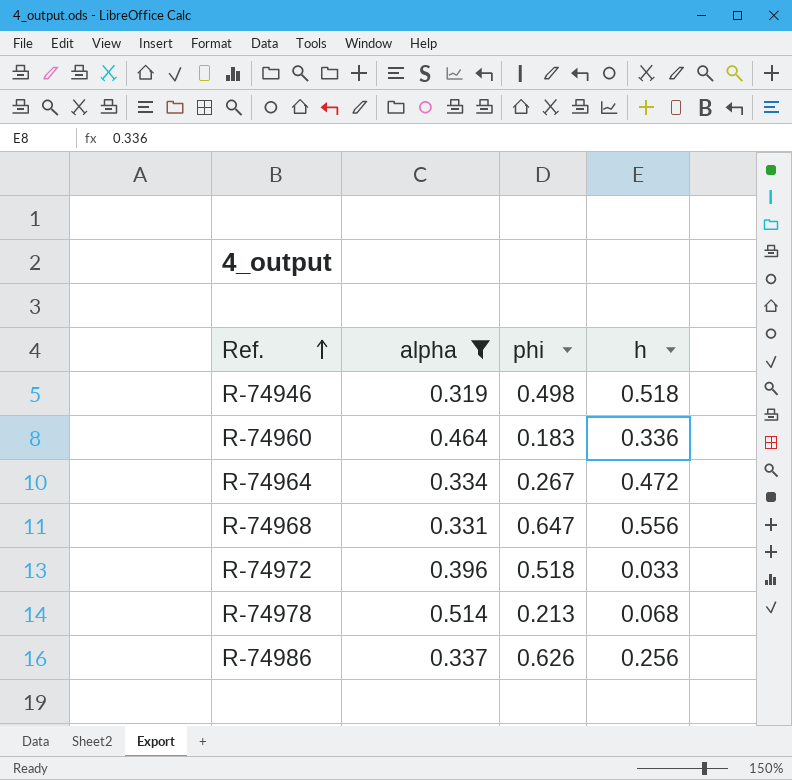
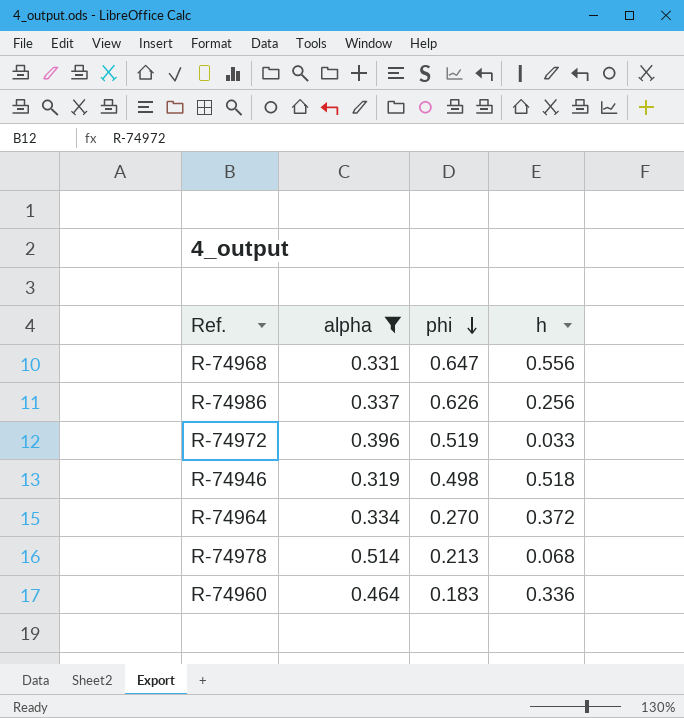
row order: Ref. ascending -> phi descending
R-74972 | phi: 0.518 -> 0.519
R-74964 | phi: 0.267 -> 0.270
R-74964 | h: 0.472 -> 0.372

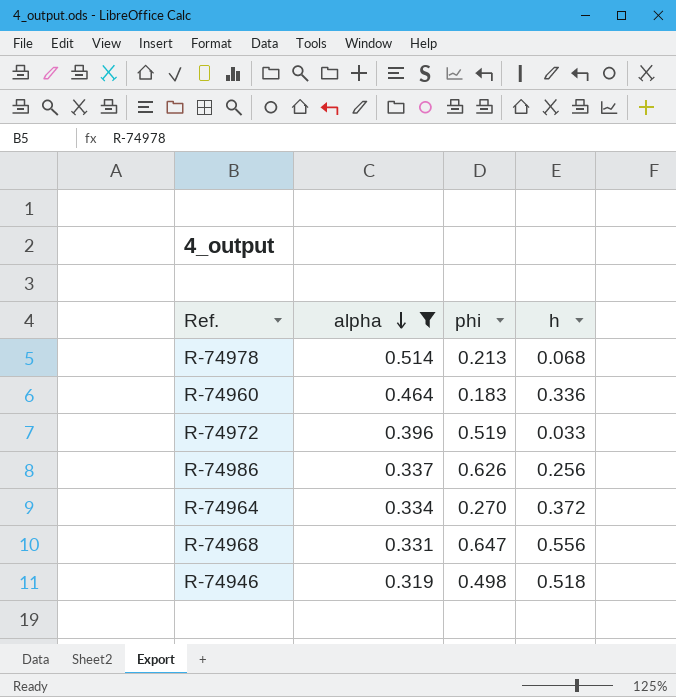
row order: phi descending -> alpha descending

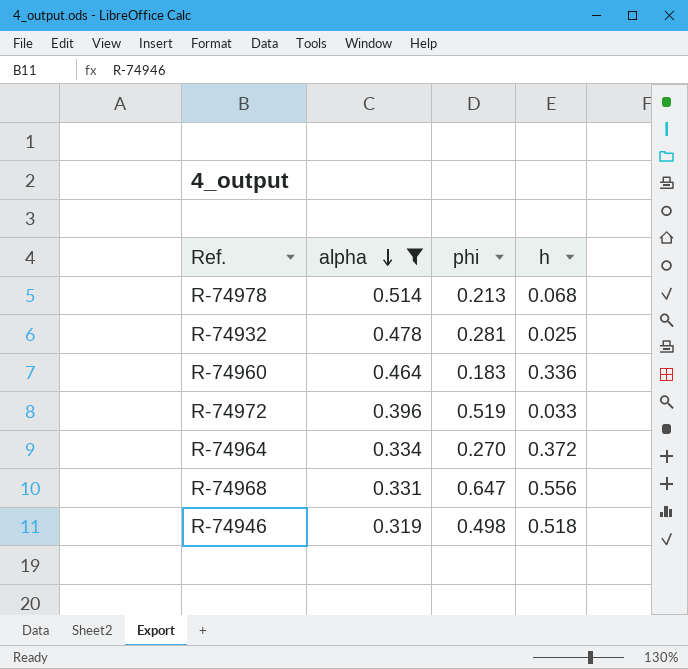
row R-74986: 0.337 | 0.626 | 0.256 -> none
row R-74932: none -> 0.478 | 0.281 | 0.025

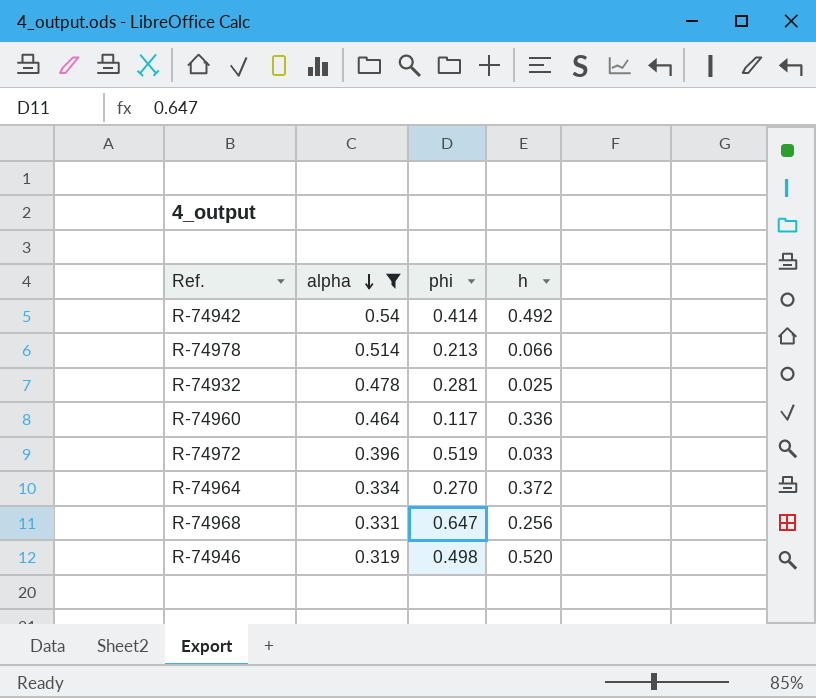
row R-74942: none -> 0.54 | 0.414 | 0.492
R-74978 | h: 0.068 -> 0.066
R-74960 | phi: 0.183 -> 0.117
R-74968 | h: 0.556 -> 0.256
R-74946 | h: 0.518 -> 0.520

